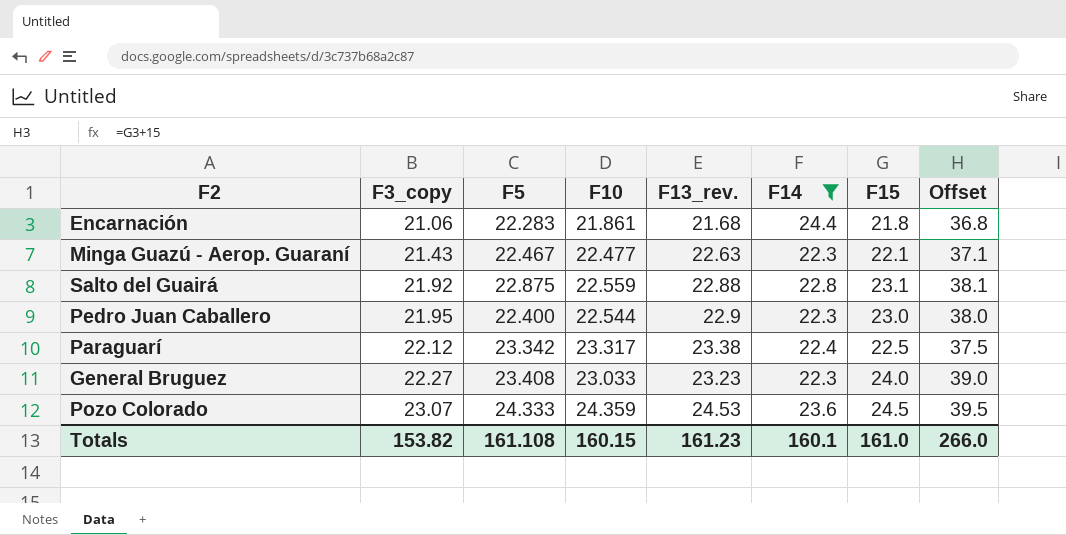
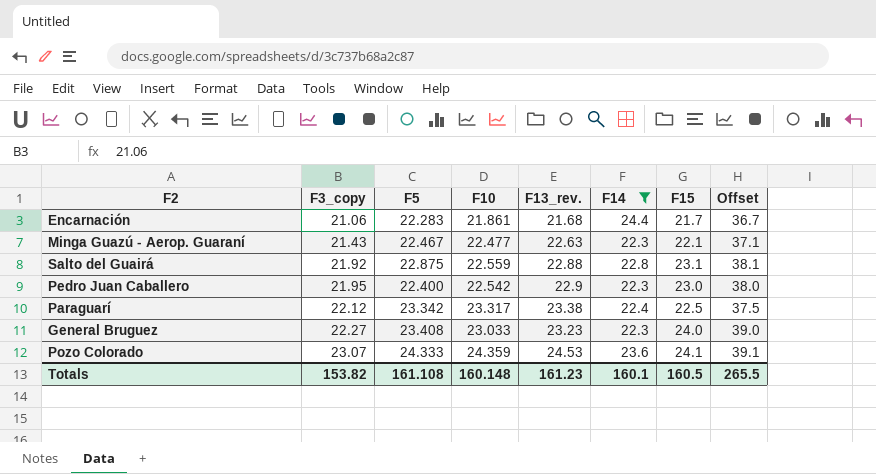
Encarnación | F15: 21.8 -> 21.7
Encarnación | Offset: 36.8 -> 36.7
Pedro Juan Caballero | F10: 22.544 -> 22.542
Pozo Colorado | F15: 24.5 -> 24.1
Pozo Colorado | Offset: 39.5 -> 39.1
Totals | F10: 160.15 -> 160.148
Totals | F15: 161.0 -> 160.5
Totals | Offset: 266.0 -> 265.5

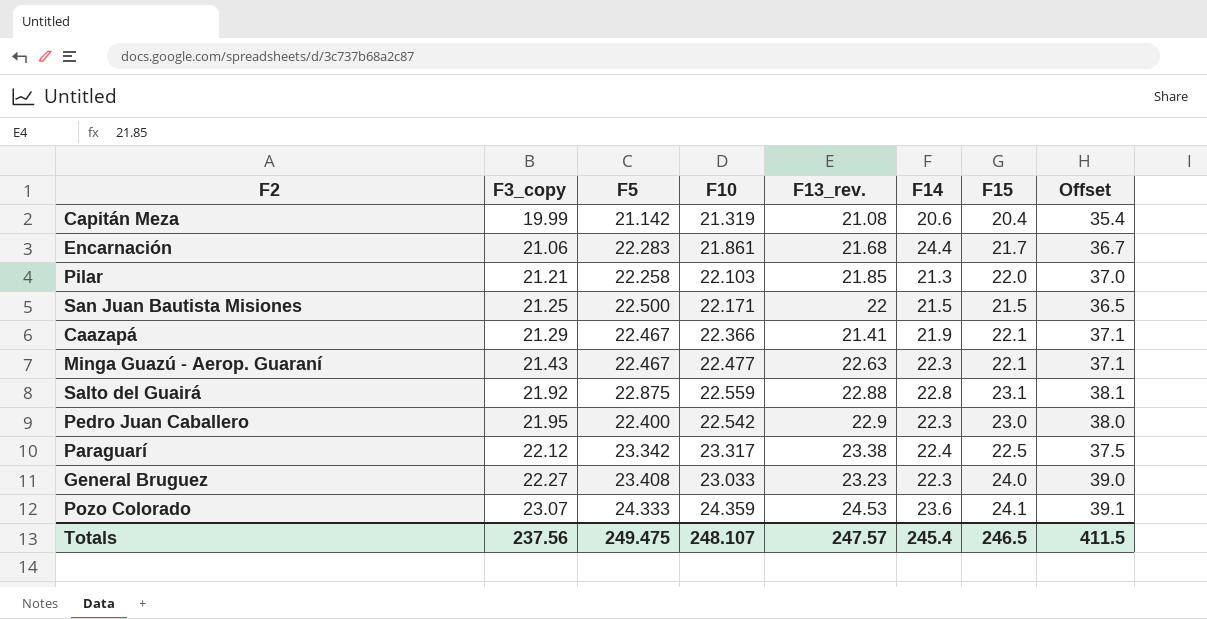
filter: F14 >= 22.3 -> none
Totals | F3_copy: 153.82 -> 237.56
Totals | F5: 161.108 -> 249.475
Totals | F10: 160.148 -> 248.107
Totals | F13_rev.: 161.23 -> 247.57
Totals | F14: 160.1 -> 245.4
Totals | F15: 160.5 -> 246.5
Totals | Offset: 265.5 -> 411.5

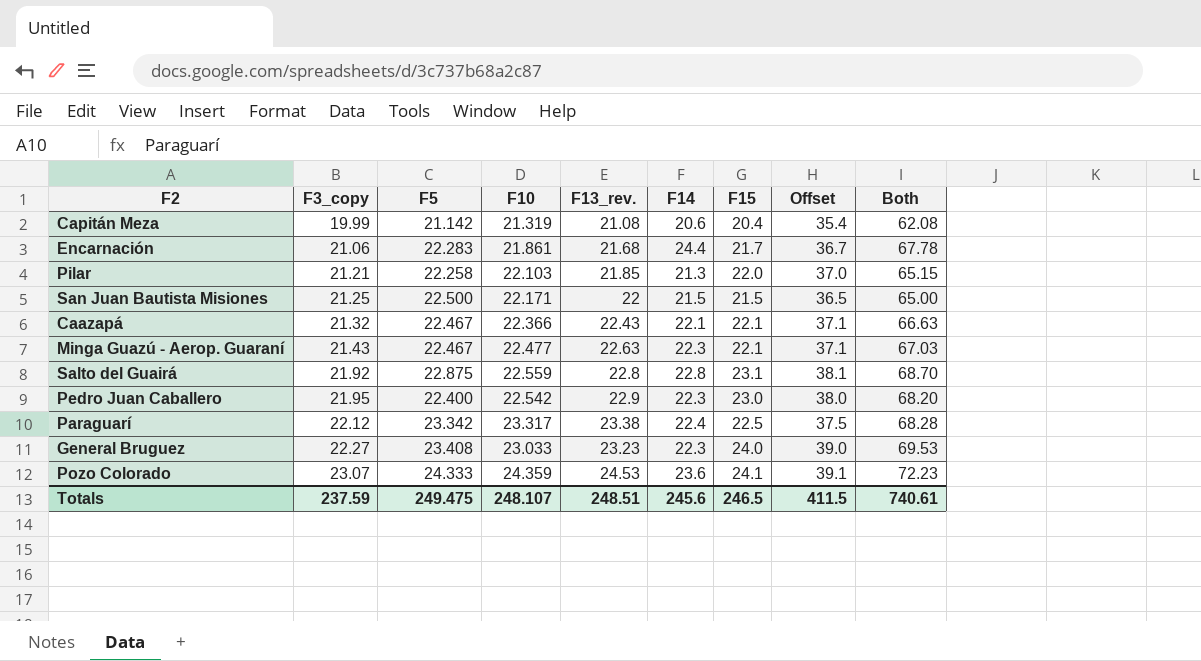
column Both | formula: none -> [F13_rev.] + [F14] + [F15]
Caazapá | F3_copy: 21.29 -> 21.32
Caazapá | F13_rev.: 21.41 -> 22.43
Caazapá | F14: 21.9 -> 22.1
Salto del Guairá | F13_rev.: 22.88 -> 22.8
Totals | F3_copy: 237.56 -> 237.59
Totals | F13_rev.: 247.57 -> 248.51
Totals | F14: 245.4 -> 245.6

